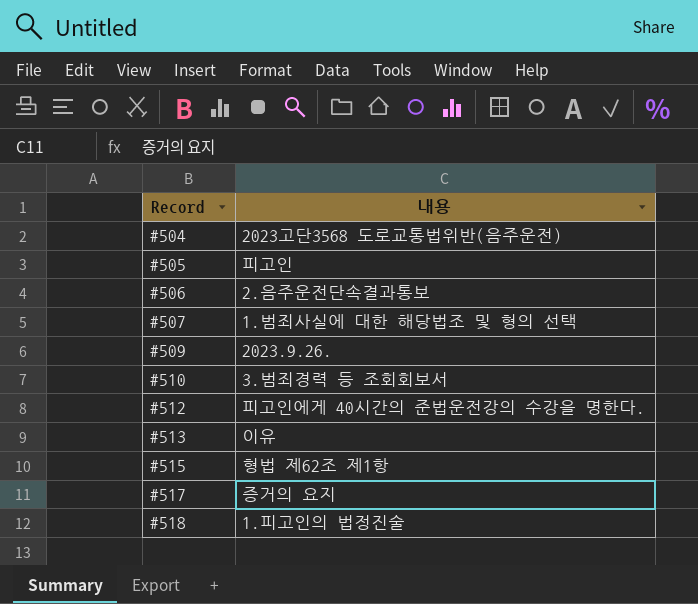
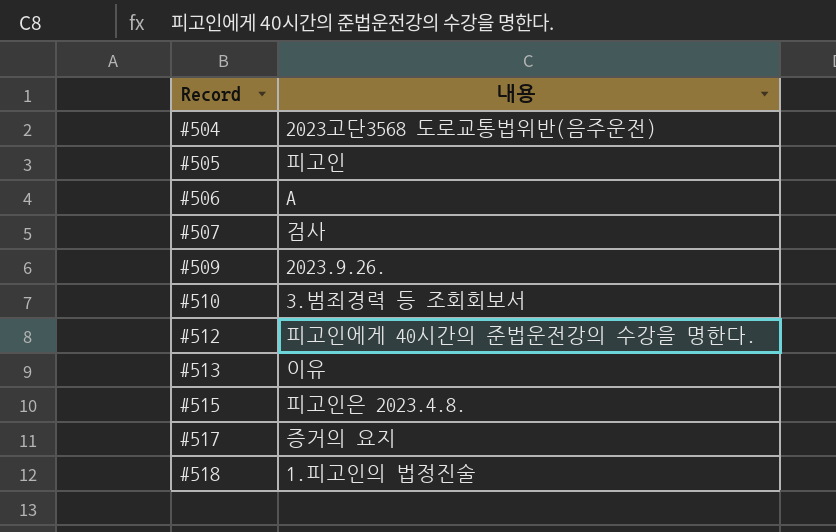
#506 | 내용: 2.음주운전단속결과통보 -> A
#507 | 내용: 1.범죄사실에 대한 해당법조 및 형의 선택 -> 검사
#515 | 내용: 형법 제62조 제1항 -> 피고인은 2023.4.8.

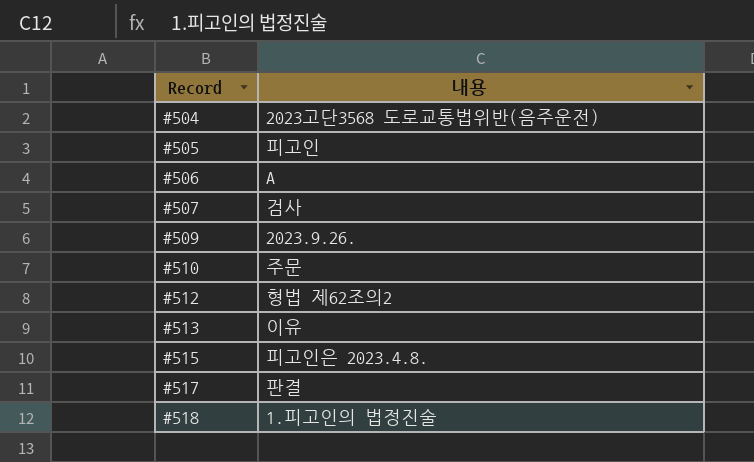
#510 | 내용: 3.범죄경력 등 조회회보서 -> 주문
#512 | 내용: 피고인에게 40시간의 준법운전강의 수강을 명한다. -> 형법 제62조의2
#517 | 내용: 증거의 요지 -> 판결

